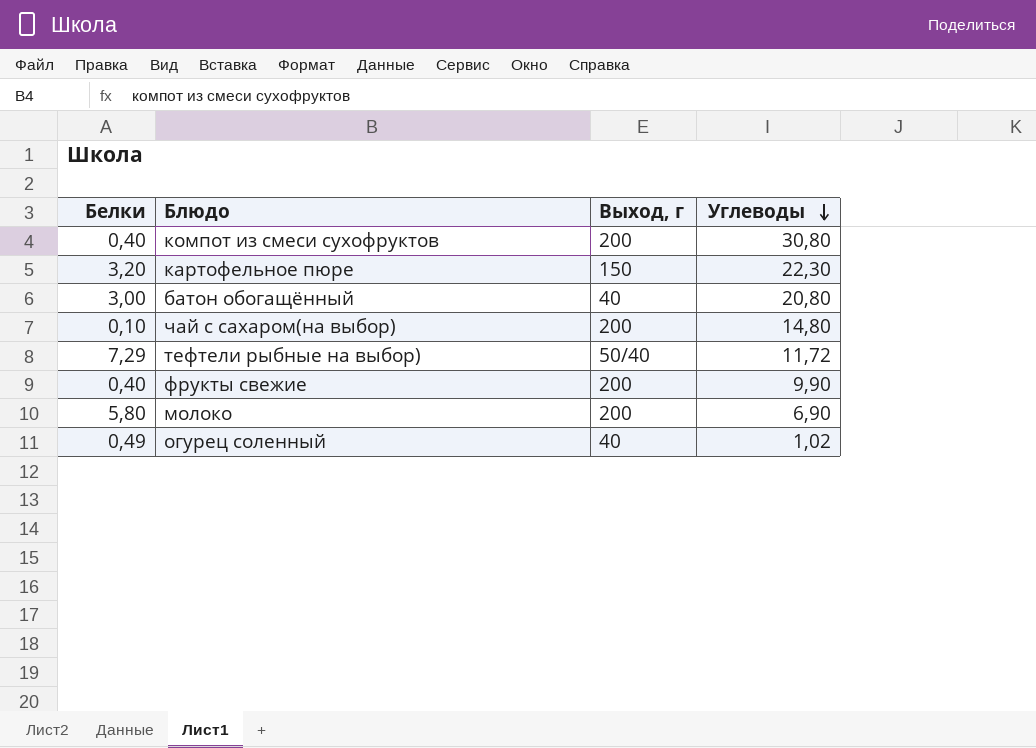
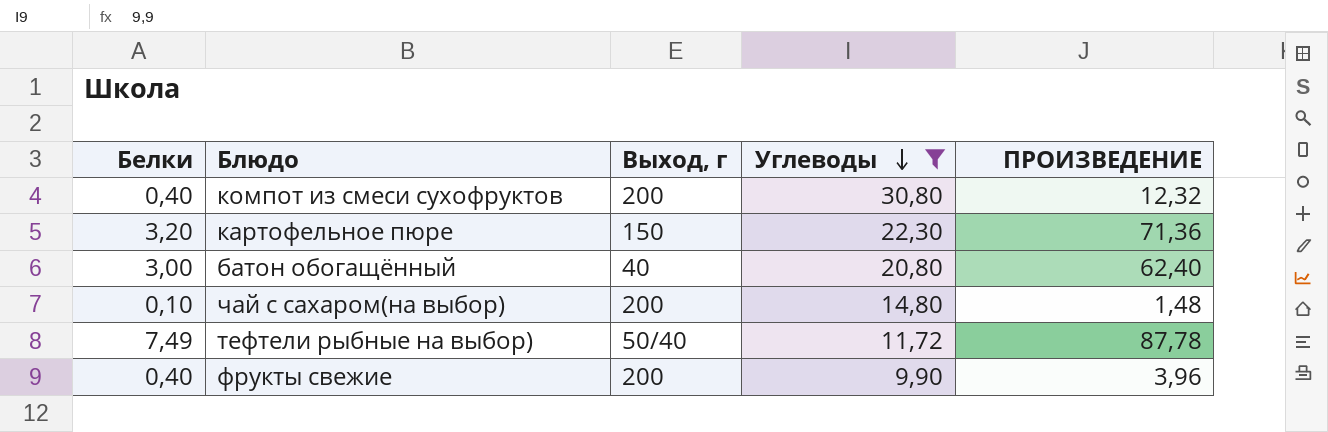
filter: none -> Углеводы >= 9,90
column ПРОИЗВЕДЕНИЕ | formula: none -> [Белки] * [Углеводы]
тефтели рыбные на выбор) | Белки: 7,29 -> 7,49

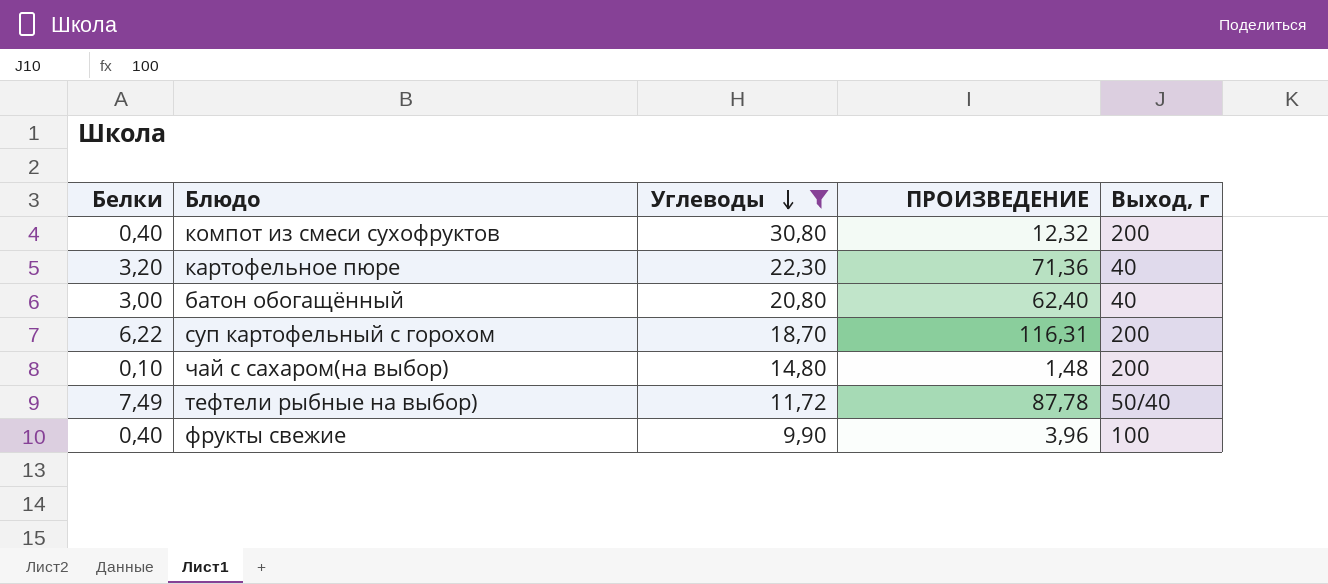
column Выход, г | position: 3 -> 5
картофельное пюре | Выход, г: 150 -> 40
row суп картофельный с горохом: none -> 6,22 | 18,70 | 116,31 | 200
фрукты свежие | Выход, г: 200 -> 100

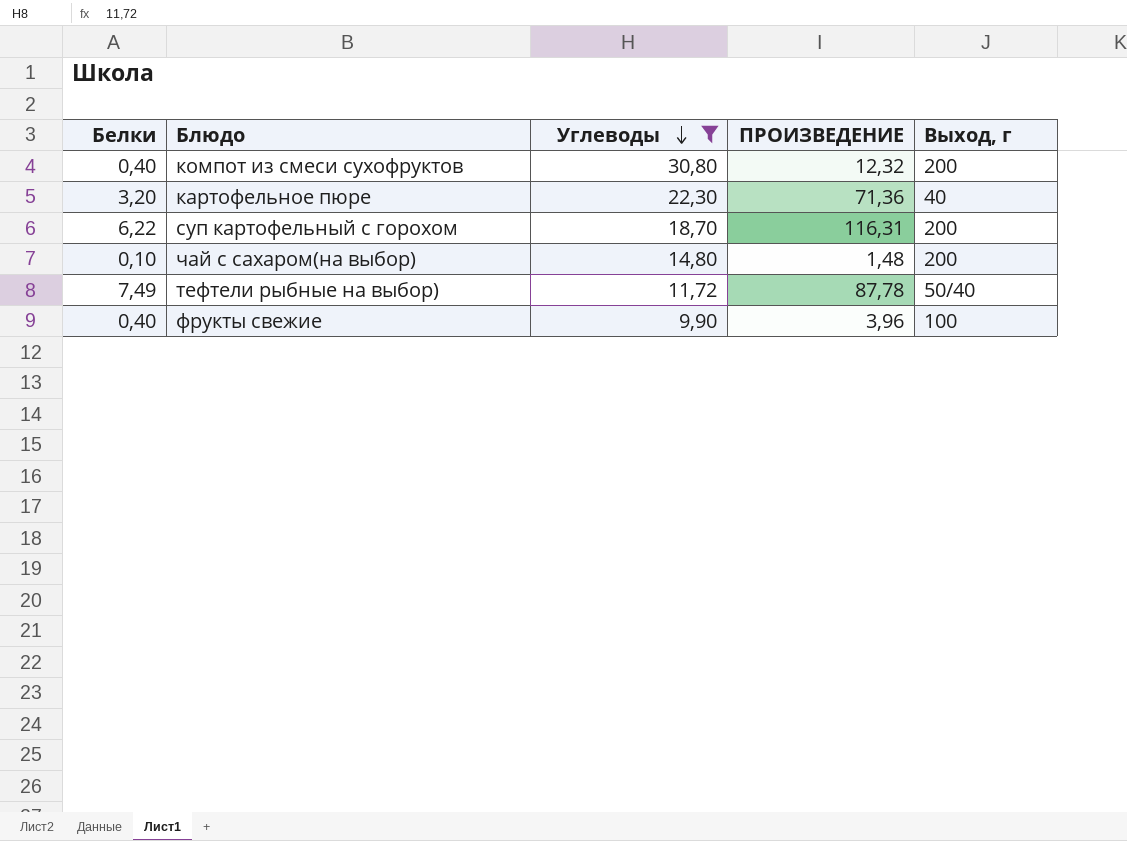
row батон обогащённый: 3,00 | 20,80 | 62,40 | 40 -> none

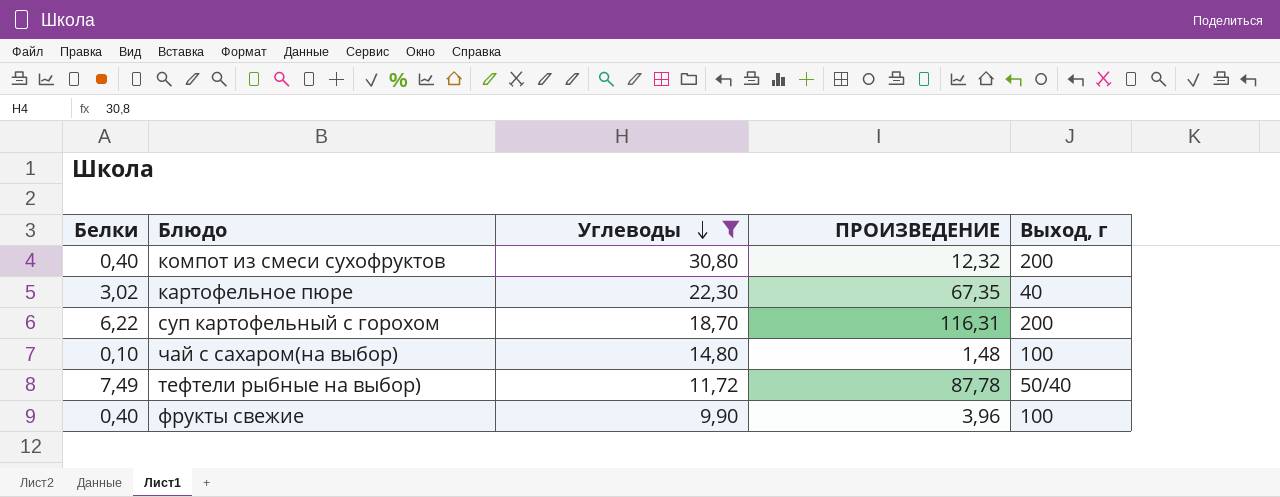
картофельное пюре | Белки: 3,20 -> 3,02
картофельное пюре | ПРОИЗВЕДЕНИЕ: 71,36 -> 67,35
чай с сахаром(на выбор) | Выход, г: 200 -> 100

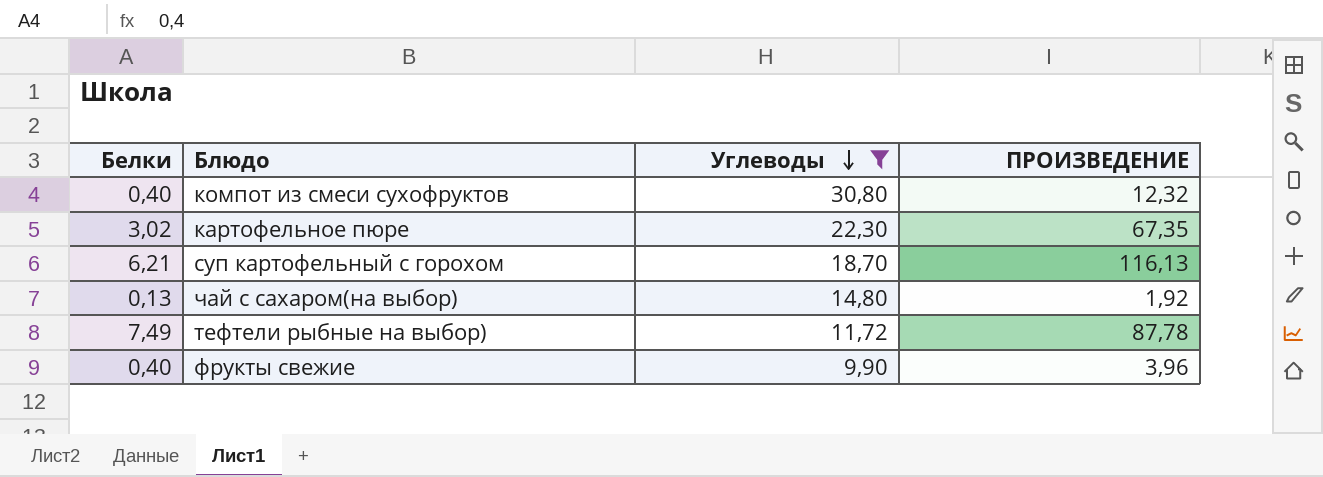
column Выход, г | position: 5 -> none
суп картофельный с горохом | Белки: 6,22 -> 6,21
суп картофельный с горохом | ПРОИЗВЕДЕНИЕ: 116,31 -> 116,13
чай с сахаром(на выбор) | Белки: 0,10 -> 0,13
чай с сахаром(на выбор) | ПРОИЗВЕДЕНИЕ: 1,48 -> 1,92

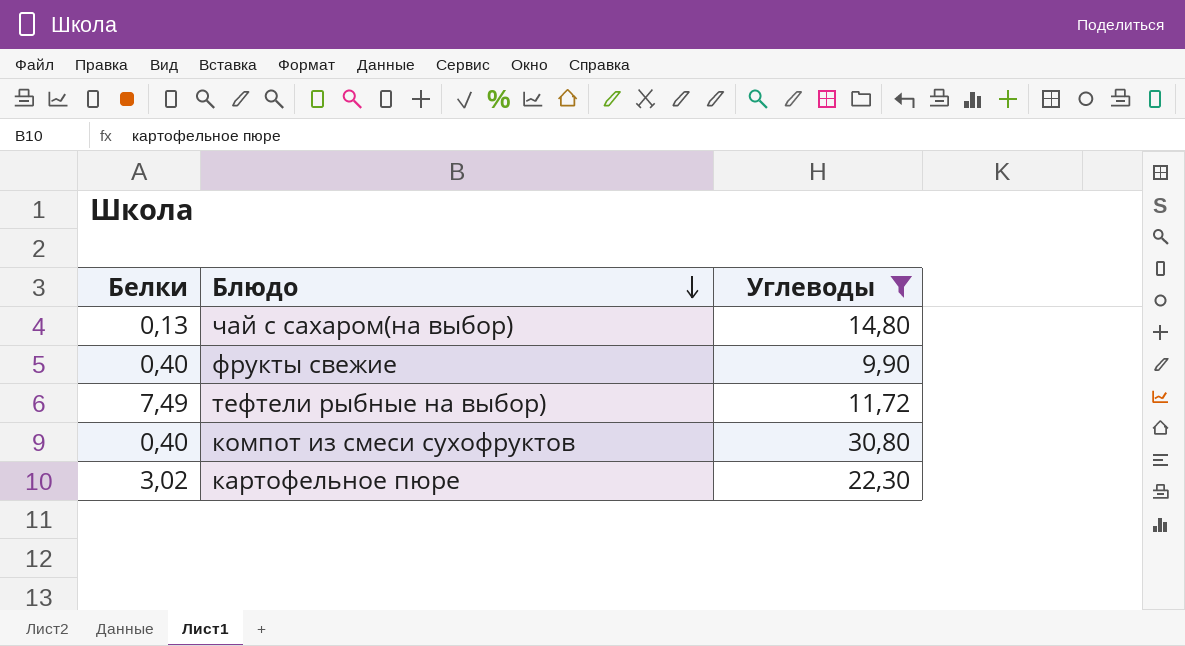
row order: Углеводы descending -> Блюдо descending
column ПРОИЗВЕДЕНИЕ | formula: [Белки] * [Углеводы] -> none
row суп картофельный с горохом: 6,21 | 18,70 | 116,13 -> none

